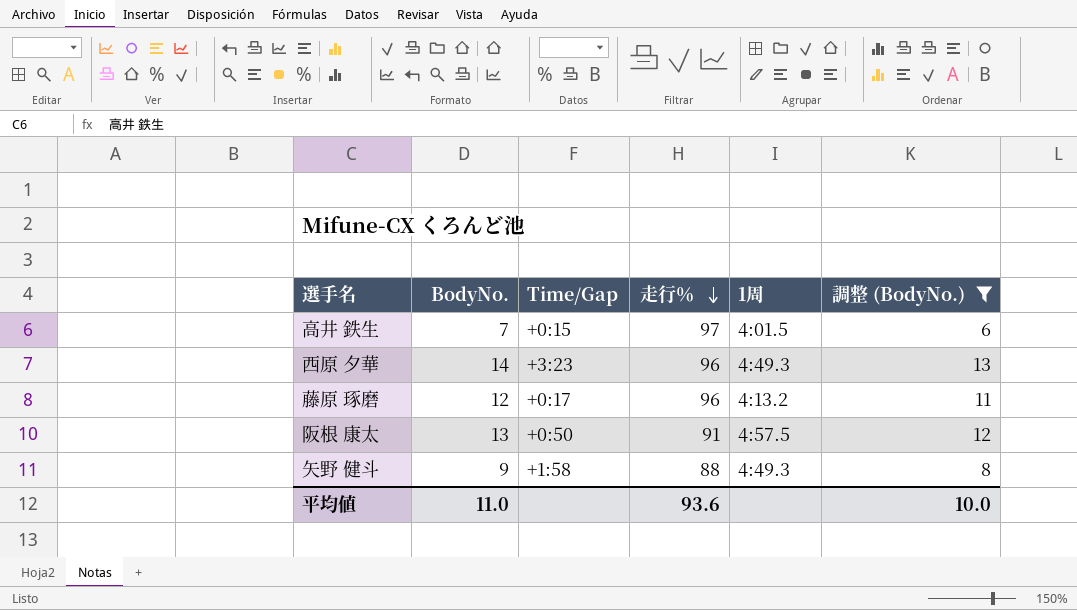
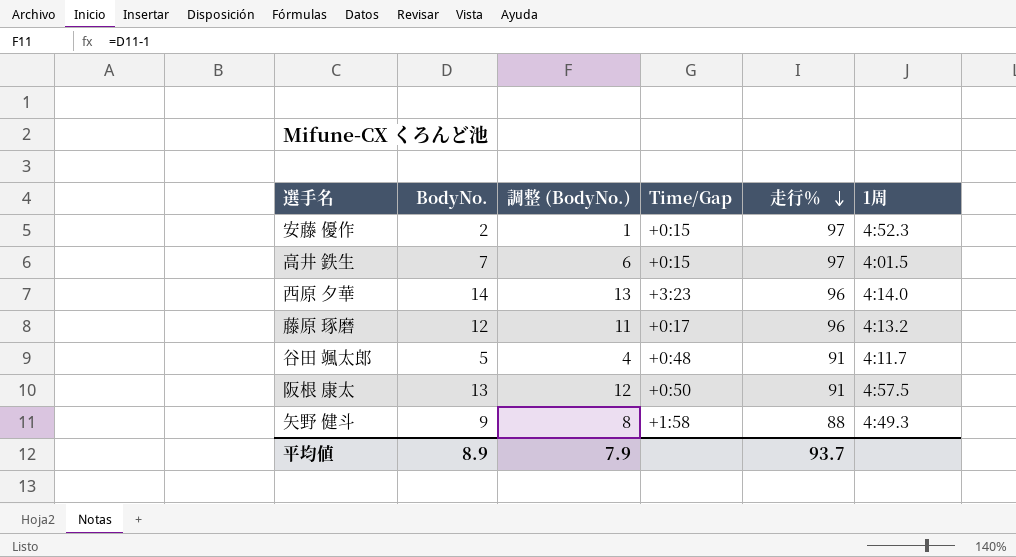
filter: 調整 (BodyNo.) >= 6 -> none
column 調整 (BodyNo.) | position: 6 -> 3
西原 夕華 | 1周: 4:49.3 -> 4:14.0
平均値 | BodyNo.: 11.0 -> 8.9
平均値 | 調整 (BodyNo.): 10.0 -> 7.9
平均値 | 走行％: 93.6 -> 93.7

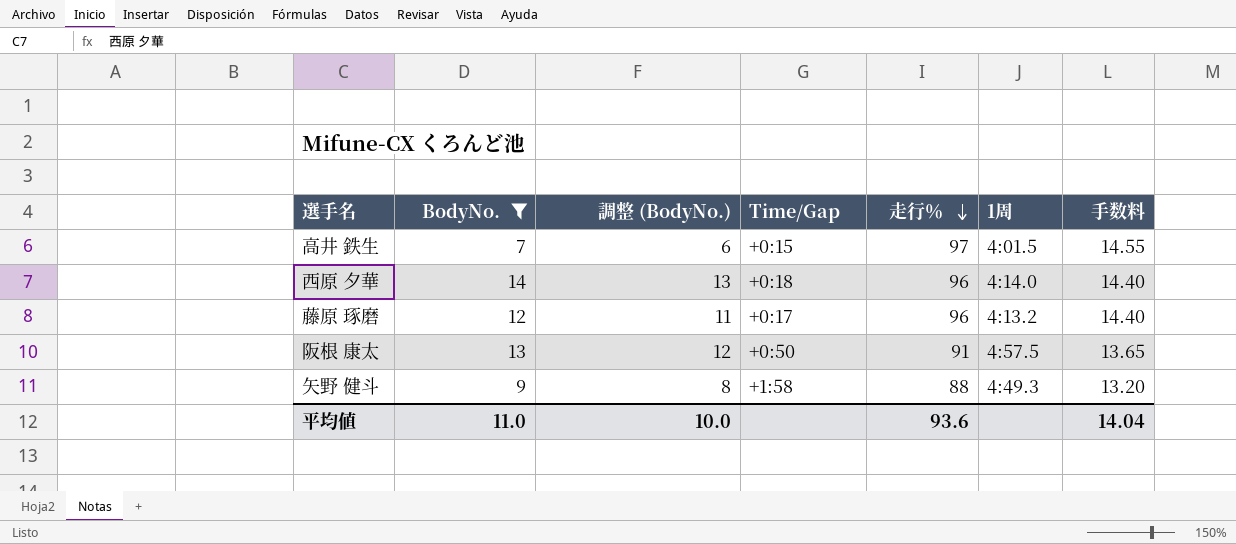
filter: none -> BodyNo. >= 7
column 手数料 | formula: none -> [走行％] * 0.15
西原 夕華 | Time/Gap: +3:23 -> +0:18
平均値 | BodyNo.: 8.9 -> 11.0
平均値 | 調整 (BodyNo.): 7.9 -> 10.0
平均値 | 走行％: 93.7 -> 93.6

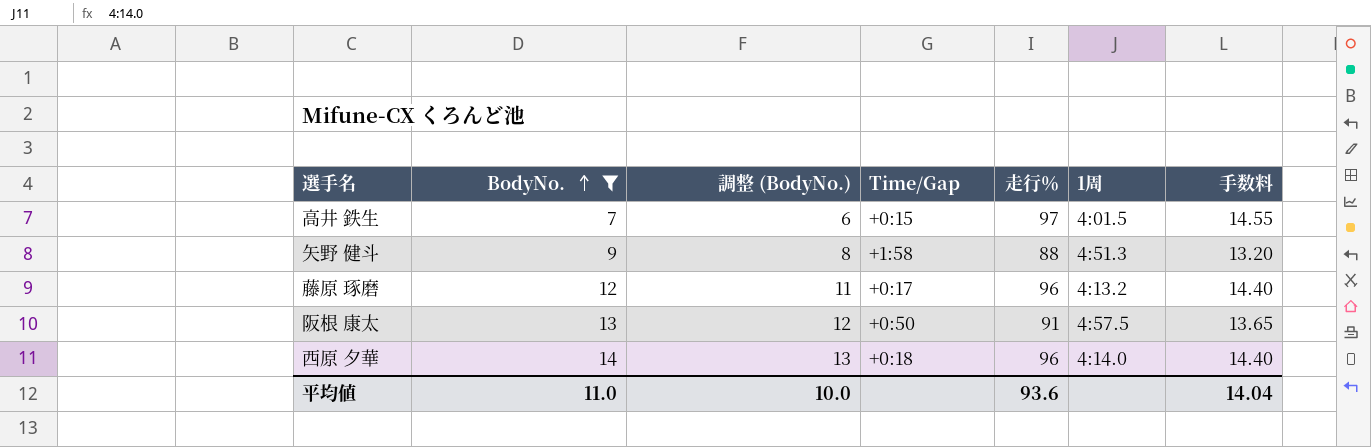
row order: 走行％ descending -> BodyNo. ascending
矢野 健斗 | 1周: 4:49.3 -> 4:51.3

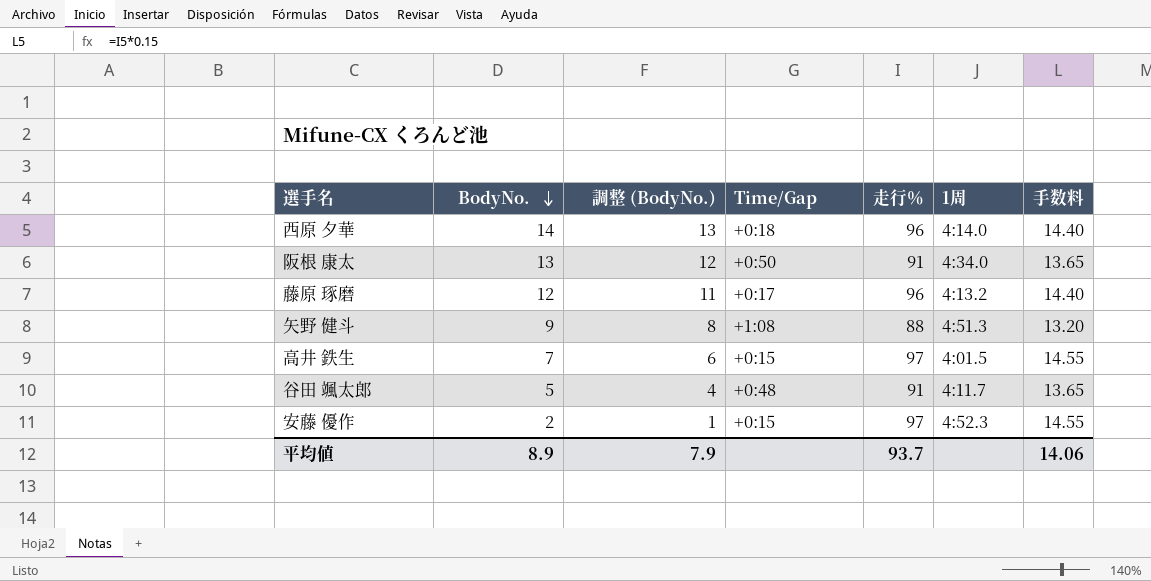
filter: BodyNo. >= 7 -> none
row order: BodyNo. ascending -> BodyNo. descending
阪根 康太 | 1周: 4:57.5 -> 4:34.0
矢野 健斗 | Time/Gap: +1:58 -> +1:08
平均値 | BodyNo.: 11.0 -> 8.9
平均値 | 調整 (BodyNo.): 10.0 -> 7.9
平均値 | 走行％: 93.6 -> 93.7
平均値 | 手数料: 14.04 -> 14.06

